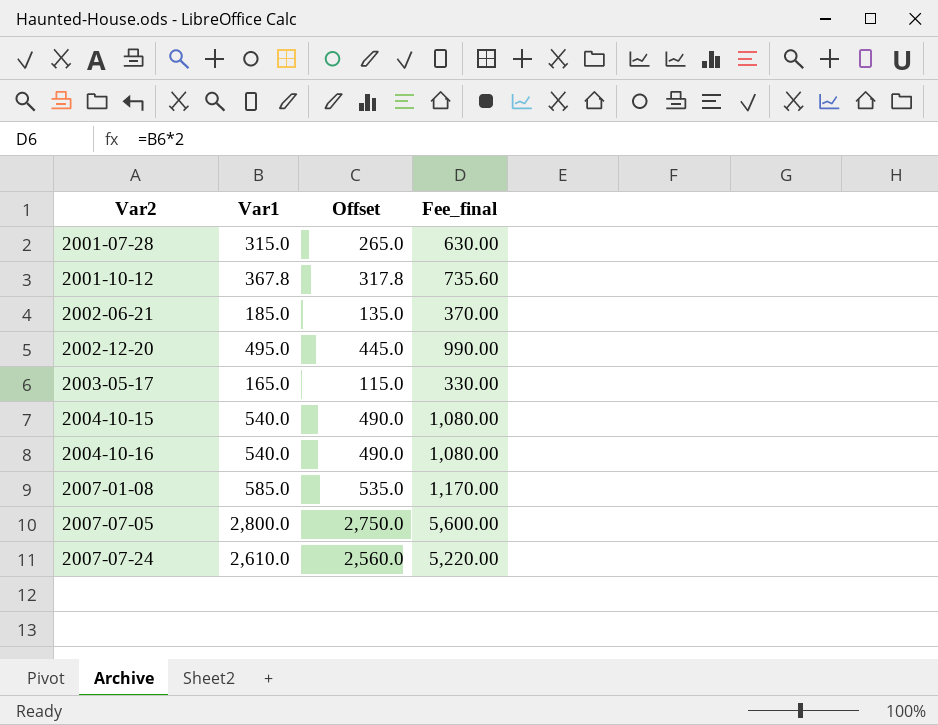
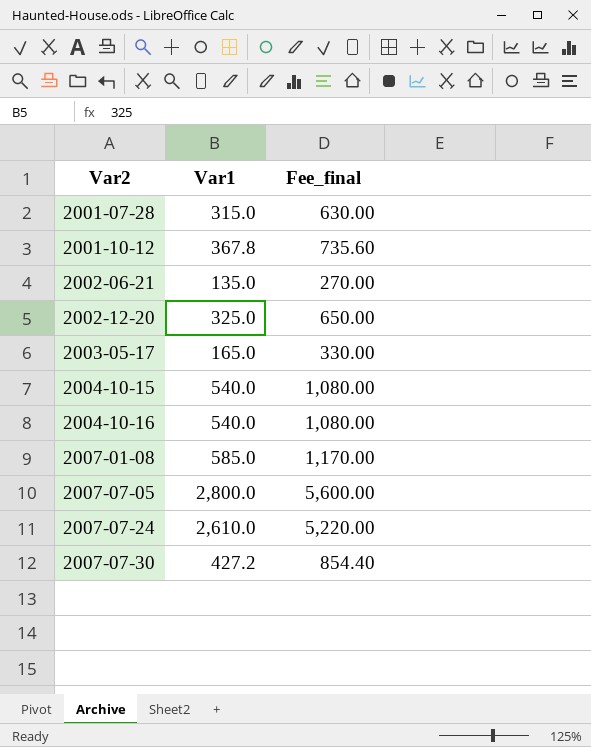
column Offset | formula: [Var1] - 50 -> none
2002-06-21 | Var1: 185.0 -> 135.0
2002-06-21 | Fee_final: 370.00 -> 270.00
2002-12-20 | Var1: 495.0 -> 325.0
2002-12-20 | Fee_final: 990.00 -> 650.00
row 2007-07-30: none -> 427.2 | 854.40

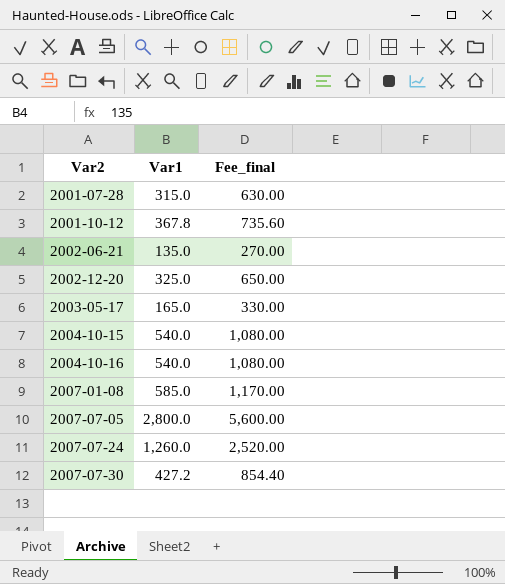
2007-07-24 | Var1: 2,610.0 -> 1,260.0
2007-07-24 | Fee_final: 5,220.00 -> 2,520.00

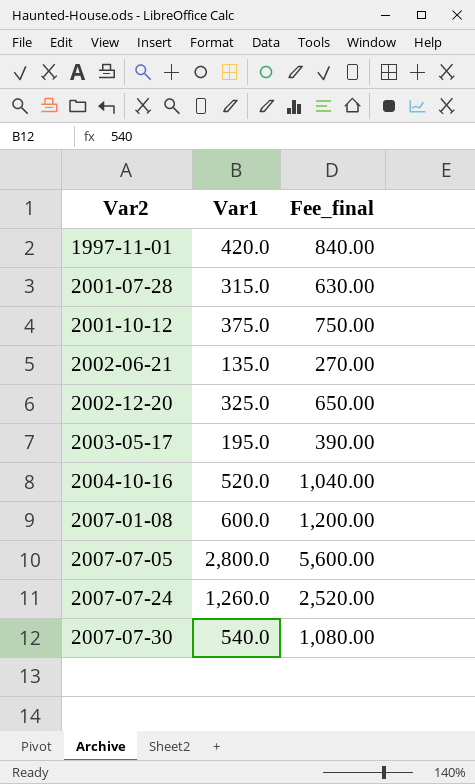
row 2004-10-15: 540.0 | 1,080.00 -> none
row 1997-11-01: none -> 420.0 | 840.00
2001-10-12 | Var1: 367.8 -> 375.0
2001-10-12 | Fee_final: 735.60 -> 750.00
2003-05-17 | Var1: 165.0 -> 195.0
2003-05-17 | Fee_final: 330.00 -> 390.00
2004-10-16 | Var1: 540.0 -> 520.0
2004-10-16 | Fee_final: 1,080.00 -> 1,040.00
2007-01-08 | Var1: 585.0 -> 600.0
2007-01-08 | Fee_final: 1,170.00 -> 1,200.00
2007-07-30 | Var1: 427.2 -> 540.0
2007-07-30 | Fee_final: 854.40 -> 1,080.00

